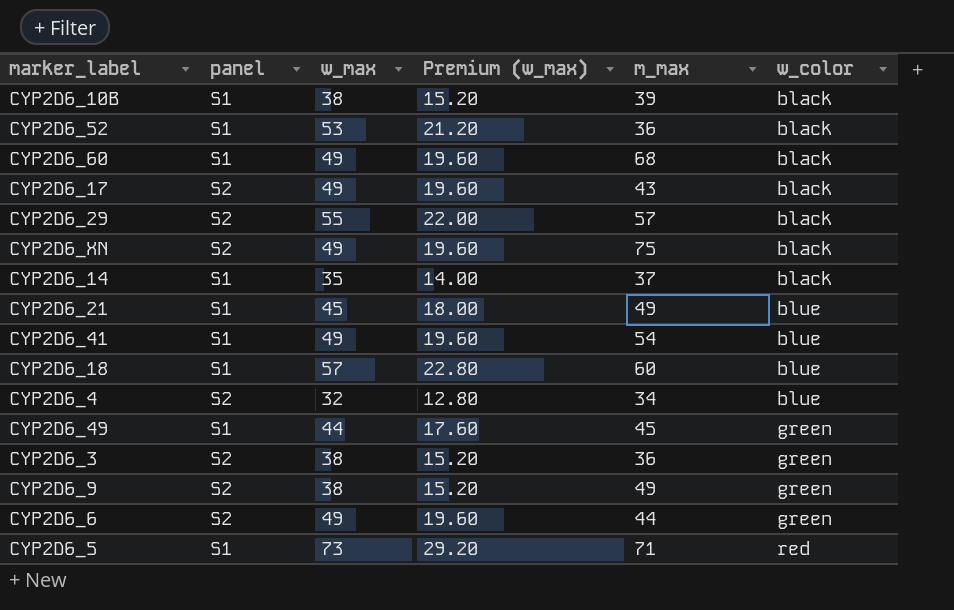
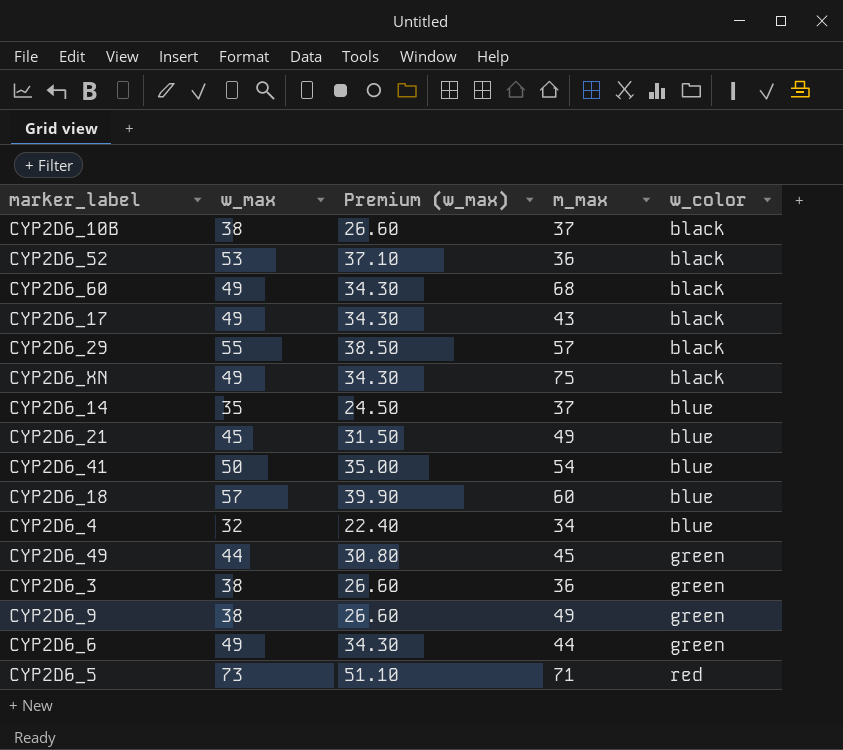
column panel | position: 2 -> none
column Premium (w_max) | formula: [w_max] * 0.4 -> [w_max] * 0.7
CYP2D6_10B | m_max: 39 -> 37
CYP2D6_14 | w_color: black -> blue
CYP2D6_41 | w_max: 49 -> 50

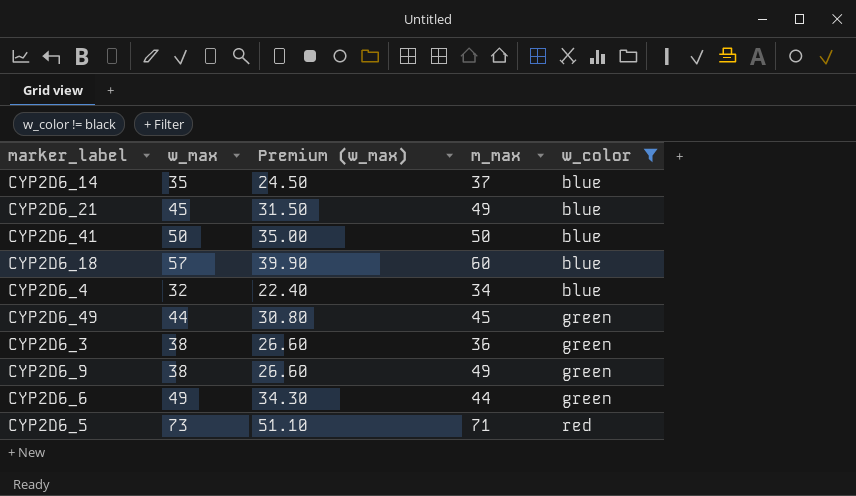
filter: none -> w_color != black
CYP2D6_41 | m_max: 54 -> 50

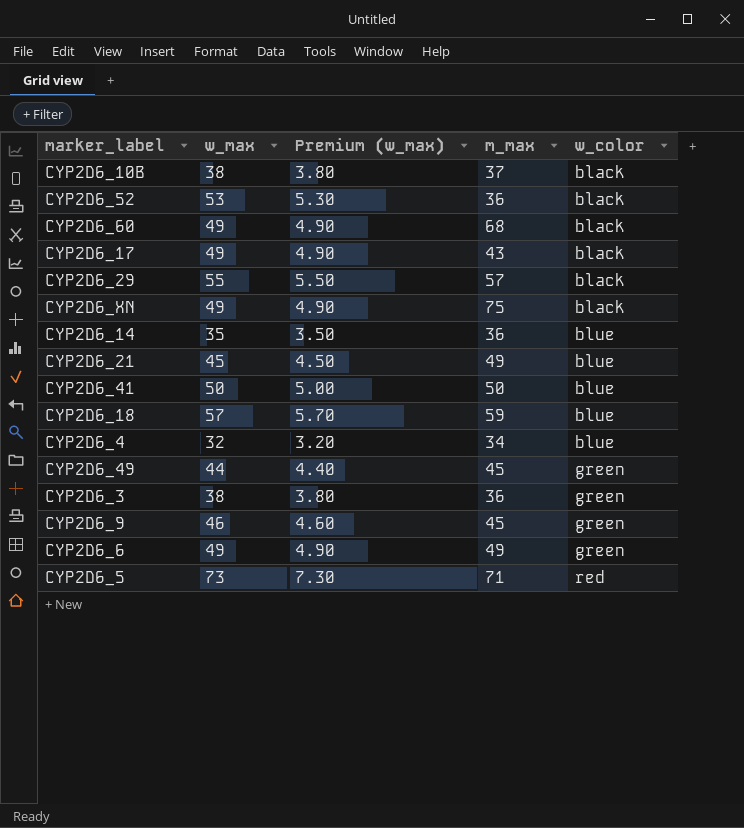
filter: w_color != black -> none
column Premium (w_max) | formula: [w_max] * 0.7 -> [w_max] * 0.1
CYP2D6_14 | m_max: 37 -> 36
CYP2D6_18 | m_max: 60 -> 59
CYP2D6_9 | w_max: 38 -> 46
CYP2D6_9 | m_max: 49 -> 45
CYP2D6_6 | m_max: 44 -> 49

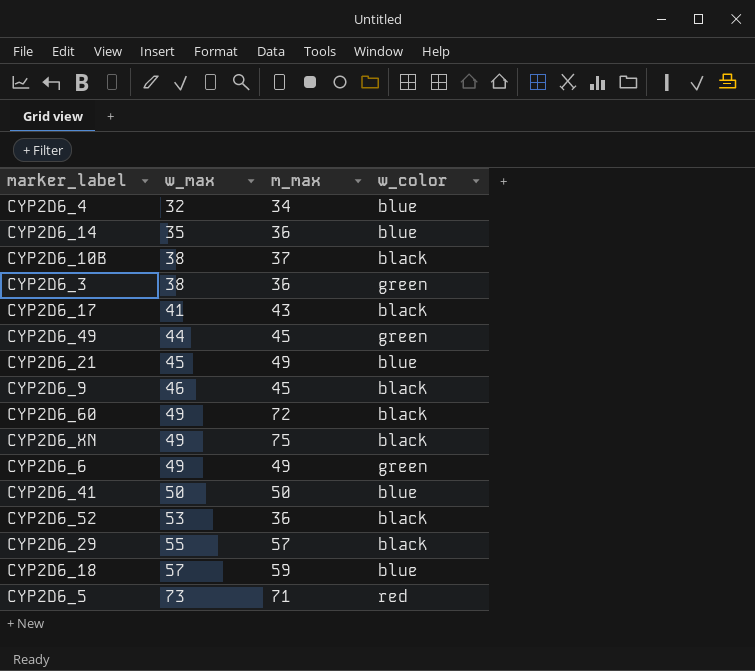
row order: w_color ascending -> w_max ascending
column Premium (w_max) | formula: [w_max] * 0.1 -> none
CYP2D6_17 | w_max: 49 -> 41
CYP2D6_9 | w_color: green -> black
CYP2D6_60 | m_max: 68 -> 72

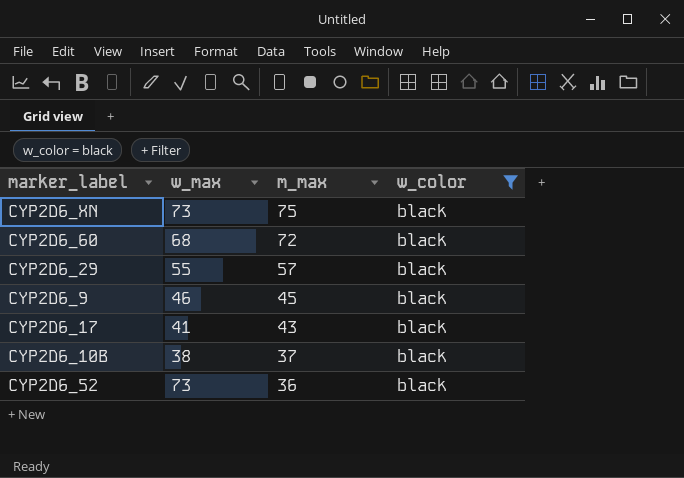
filter: none -> w_color = black
row order: w_max ascending -> m_max descending
CYP2D6_XN | w_max: 49 -> 73
CYP2D6_60 | w_max: 49 -> 68
CYP2D6_52 | w_max: 53 -> 73

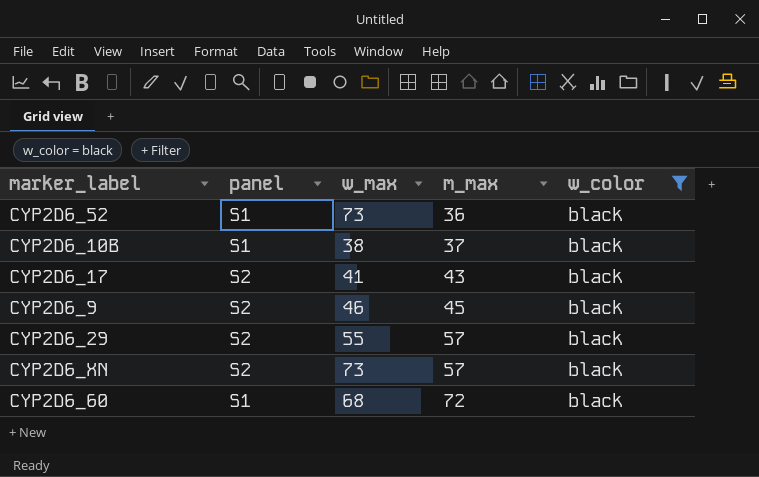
row order: m_max descending -> m_max ascending
column panel | position: none -> 2
CYP2D6_XN | m_max: 75 -> 57

